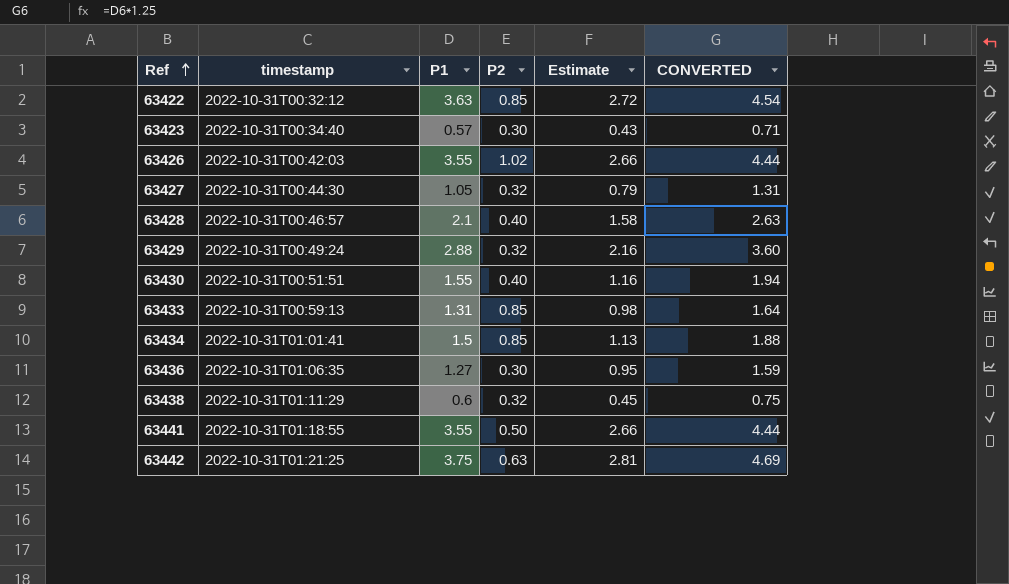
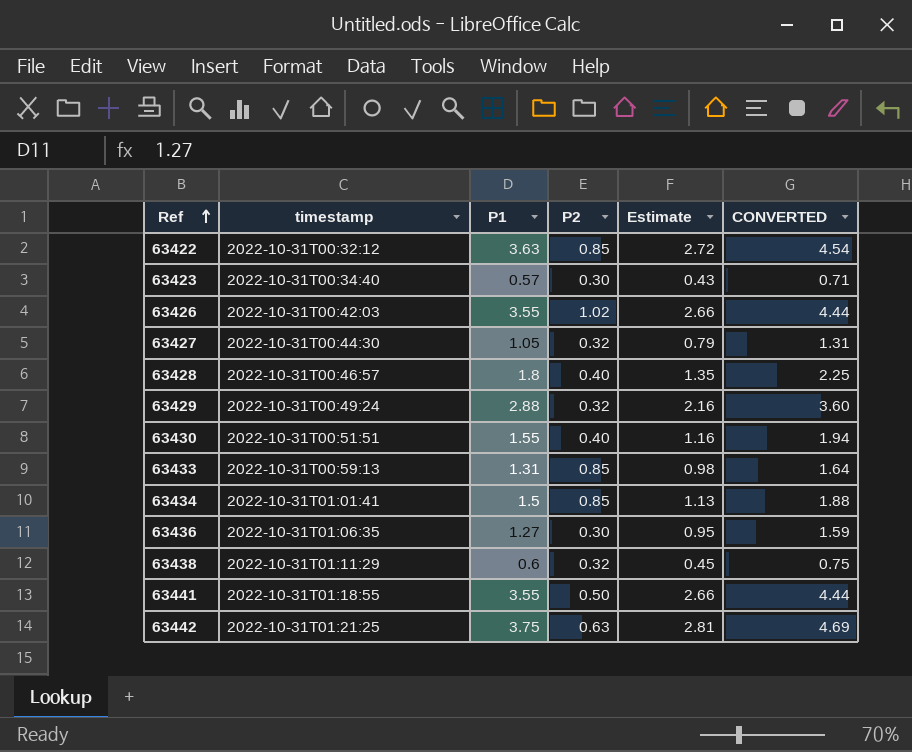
63428 | P1: 2.1 -> 1.8
63428 | Estimate: 1.58 -> 1.35
63428 | CONVERTED: 2.63 -> 2.25

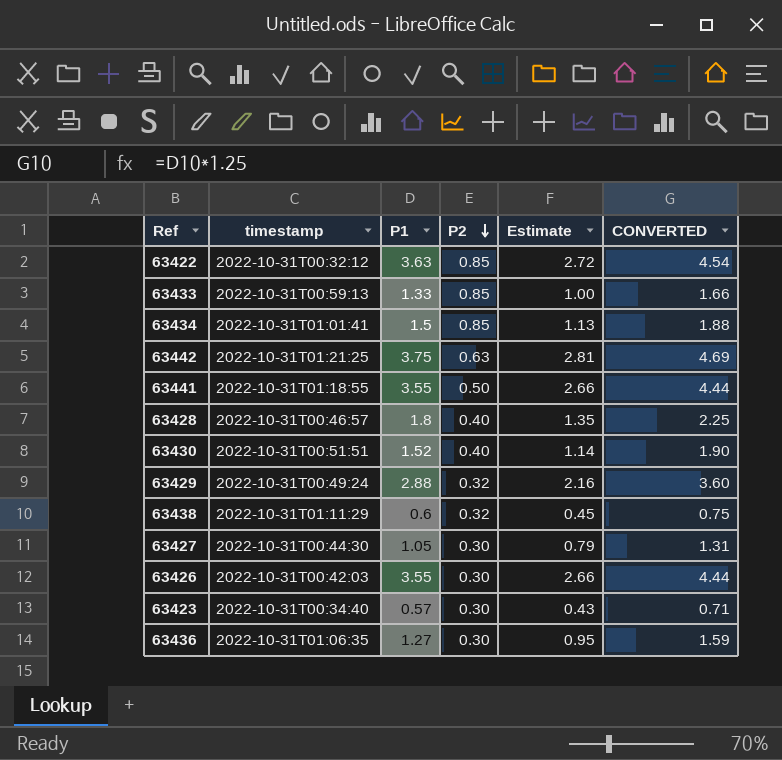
row order: Ref ascending -> P2 descending
63433 | P1: 1.31 -> 1.33
63433 | Estimate: 0.98 -> 1.00
63433 | CONVERTED: 1.64 -> 1.66
63430 | P1: 1.55 -> 1.52
63430 | Estimate: 1.16 -> 1.14
63430 | CONVERTED: 1.94 -> 1.90
63427 | P2: 0.32 -> 0.30
63426 | P2: 1.02 -> 0.30

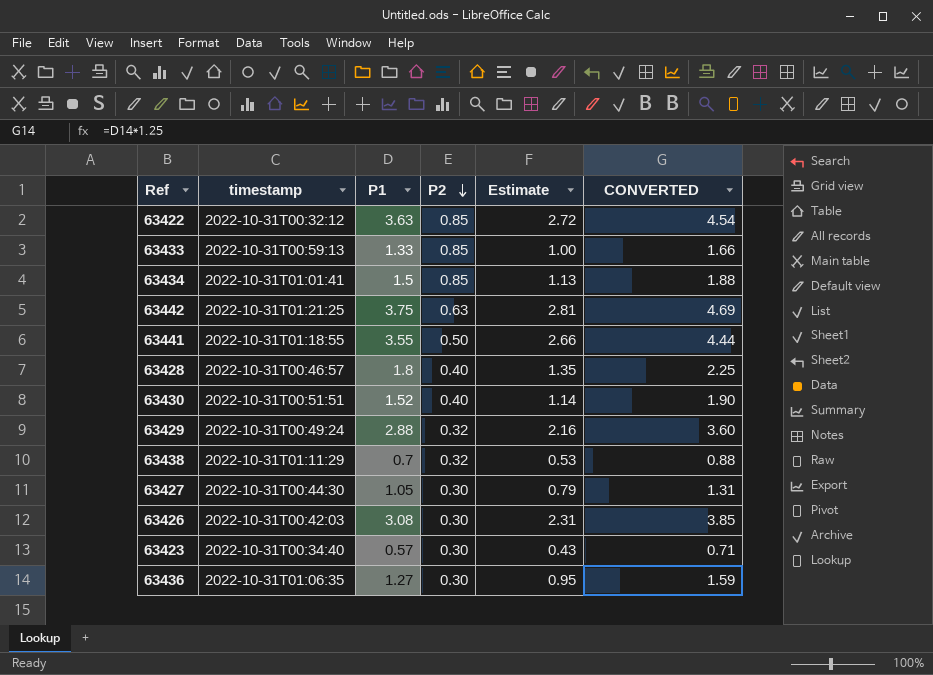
63438 | P1: 0.6 -> 0.7
63438 | Estimate: 0.45 -> 0.53
63438 | CONVERTED: 0.75 -> 0.88
63426 | P1: 3.55 -> 3.08
63426 | Estimate: 2.66 -> 2.31
63426 | CONVERTED: 4.44 -> 3.85

